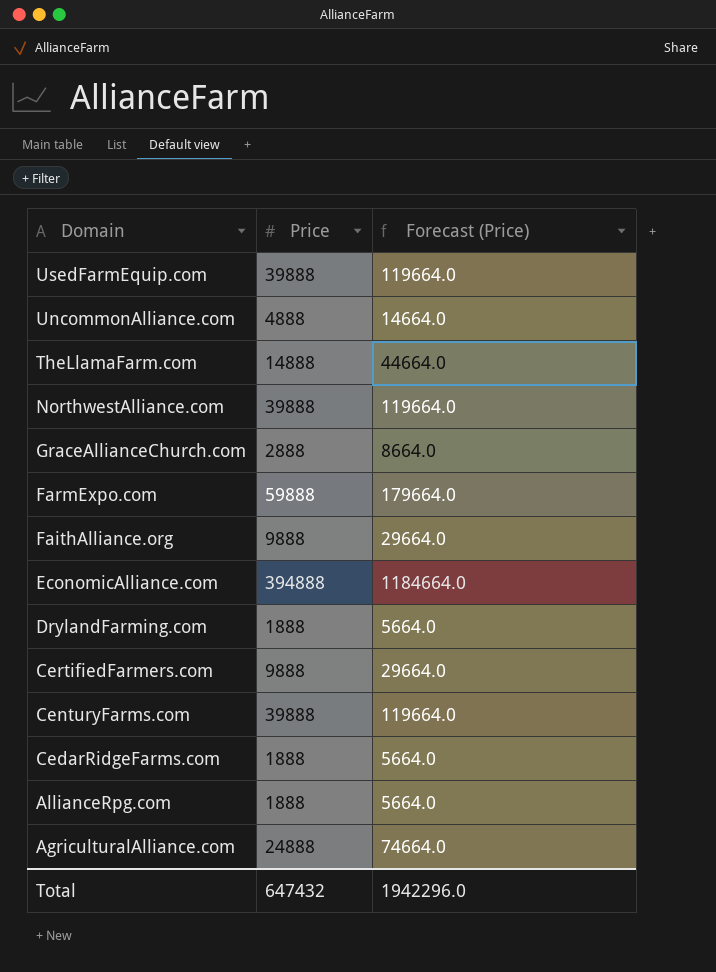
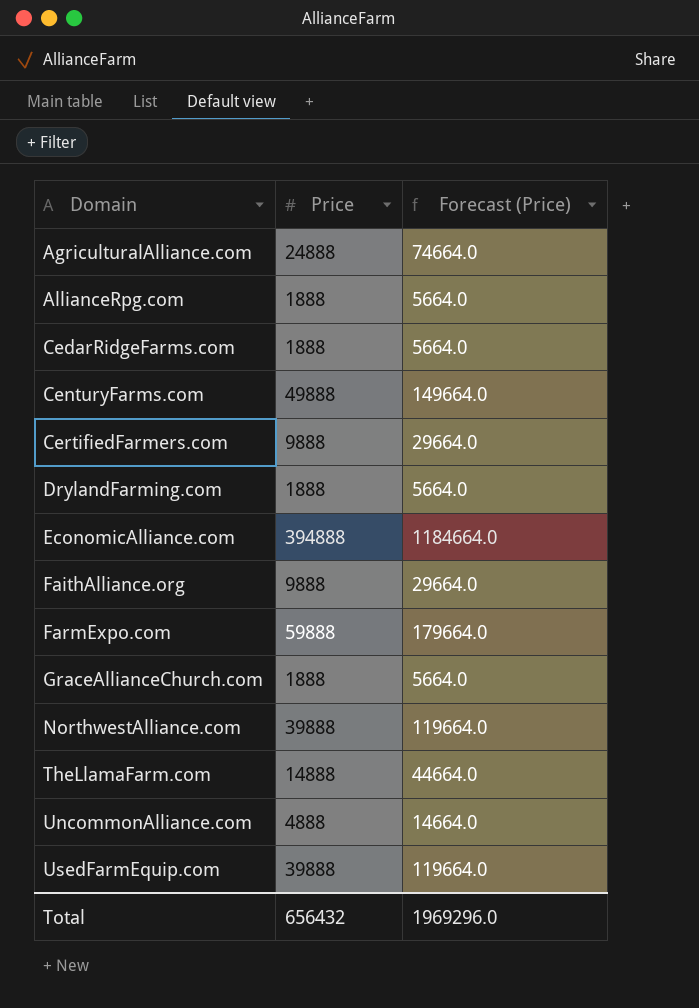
row order: Domain descending -> Domain ascending
CenturyFarms.com | Price: 39888 -> 49888
CenturyFarms.com | Forecast (Price): 119664.0 -> 149664.0
GraceAllianceChurch.com | Price: 2888 -> 1888
GraceAllianceChurch.com | Forecast (Price): 8664.0 -> 5664.0
Total | Price: 647432 -> 656432
Total | Forecast (Price): 1942296.0 -> 1969296.0

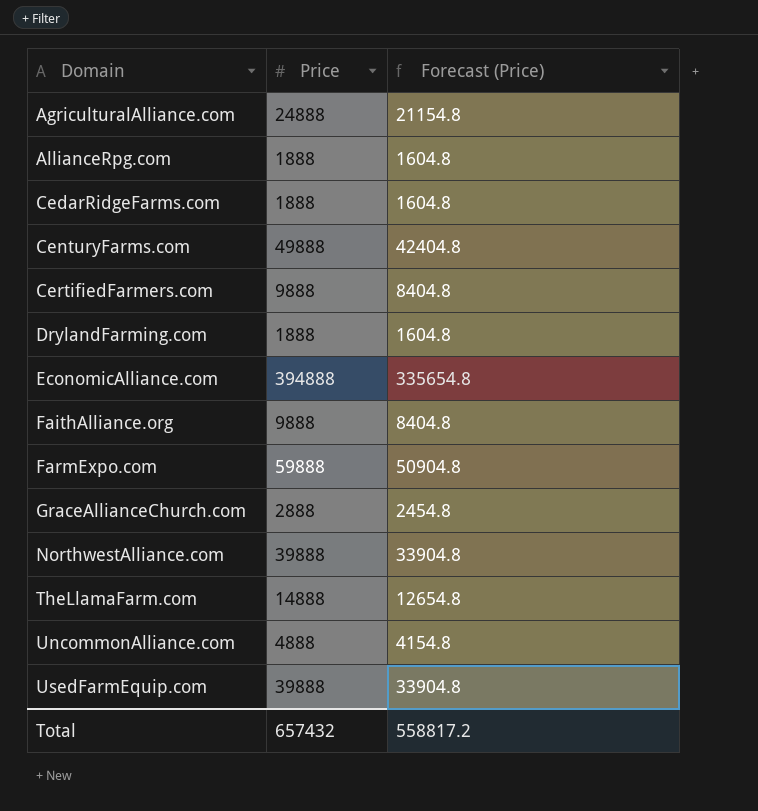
column Forecast (Price) | formula: [Price] * 3 -> [Price] * 0.85
GraceAllianceChurch.com | Price: 1888 -> 2888
Total | Price: 656432 -> 657432
Total | Forecast (Price): 1969296.0 -> 558817.2

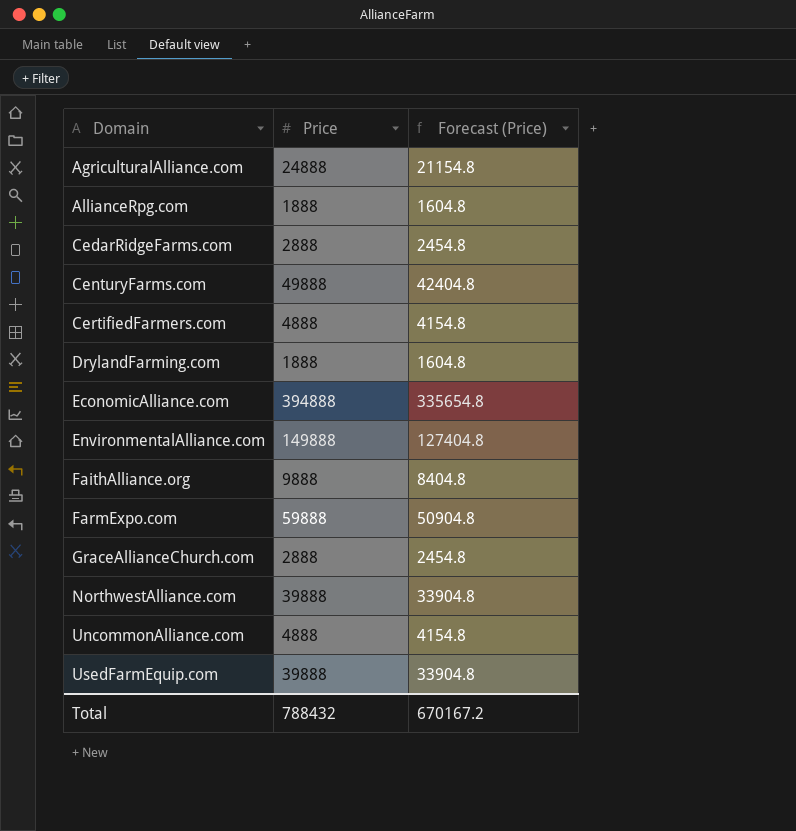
row TheLlamaFarm.com: 14888 | 12654.8 -> none
CedarRidgeFarms.com | Price: 1888 -> 2888
CedarRidgeFarms.com | Forecast (Price): 1604.8 -> 2454.8
CertifiedFarmers.com | Price: 9888 -> 4888
CertifiedFarmers.com | Forecast (Price): 8404.8 -> 4154.8
row EnvironmentalAlliance.com: none -> 149888 | 127404.8
Total | Price: 657432 -> 788432
Total | Forecast (Price): 558817.2 -> 670167.2

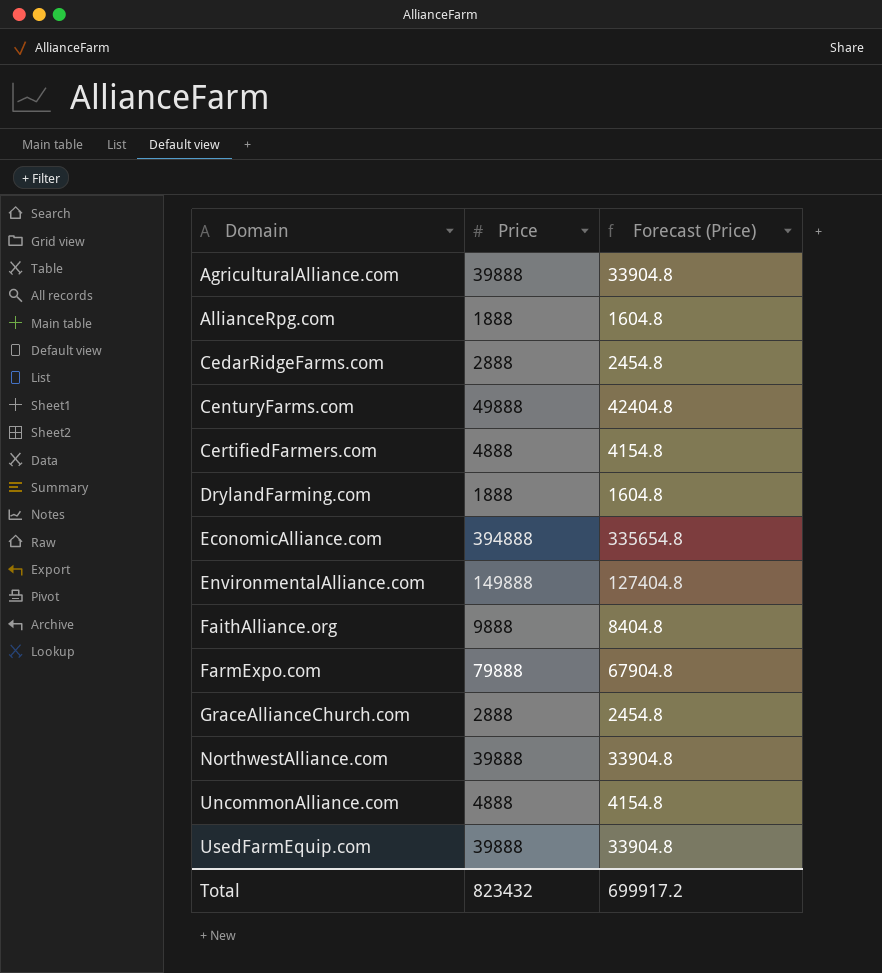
AgriculturalAlliance.com | Price: 24888 -> 39888
AgriculturalAlliance.com | Forecast (Price): 21154.8 -> 33904.8
FarmExpo.com | Price: 59888 -> 79888
FarmExpo.com | Forecast (Price): 50904.8 -> 67904.8
Total | Price: 788432 -> 823432
Total | Forecast (Price): 670167.2 -> 699917.2

